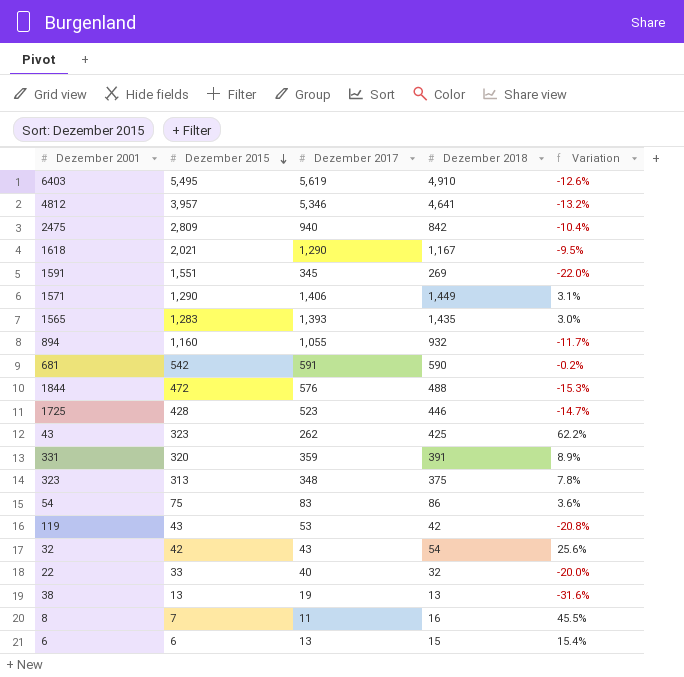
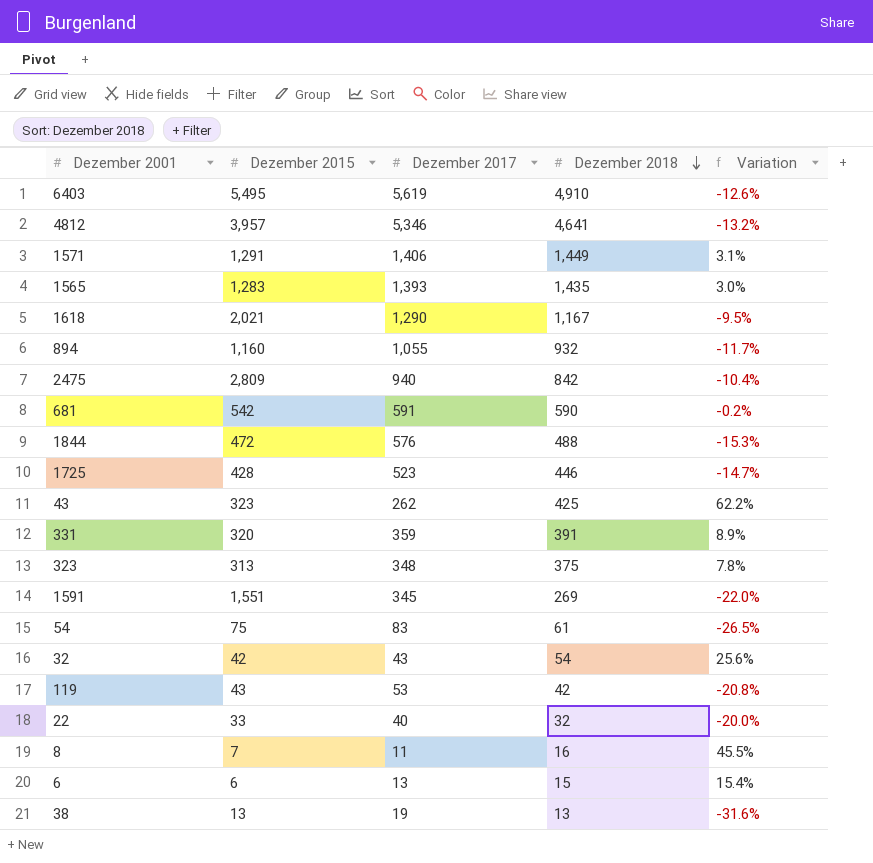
row order: Dezember 2015 descending -> Dezember 2018 descending
1571 | Dezember 2015: 1,290 -> 1,291
54 | Dezember 2018: 86 -> 61
54 | Variation: 3.6% -> -26.5%

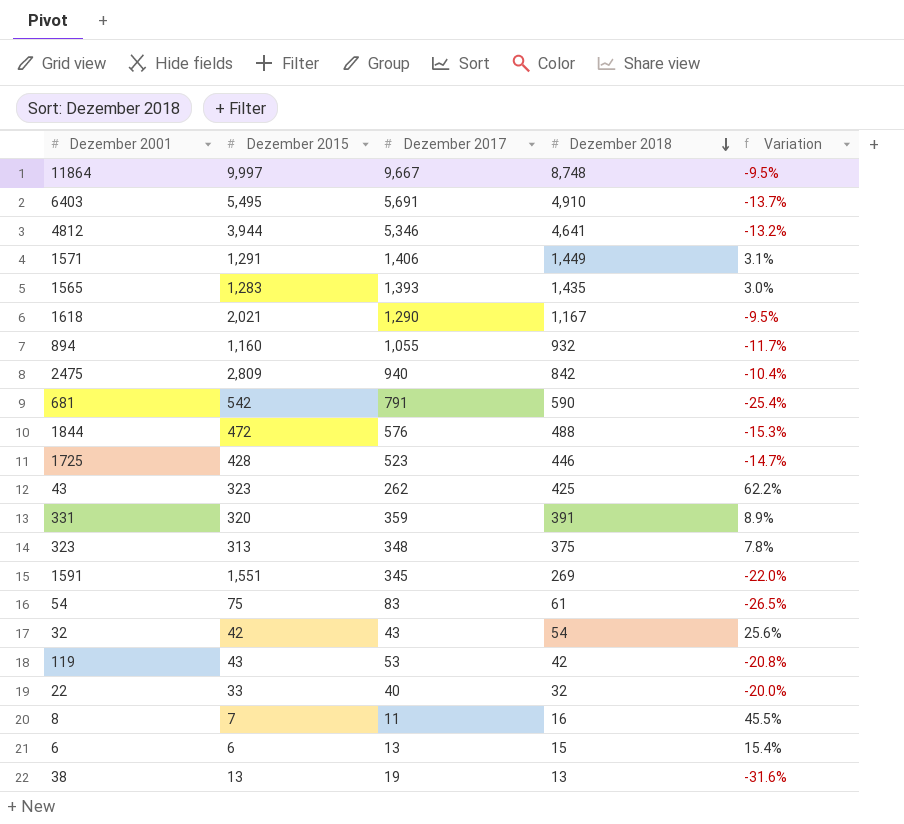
row 11864: none -> 9,997 | 9,667 | 8,748 | -9.5%
6403 | Dezember 2017: 5,619 -> 5,691
6403 | Variation: -12.6% -> -13.7%
4812 | Dezember 2015: 3,957 -> 3,944
681 | Dezember 2017: 591 -> 791
681 | Variation: -0.2% -> -25.4%

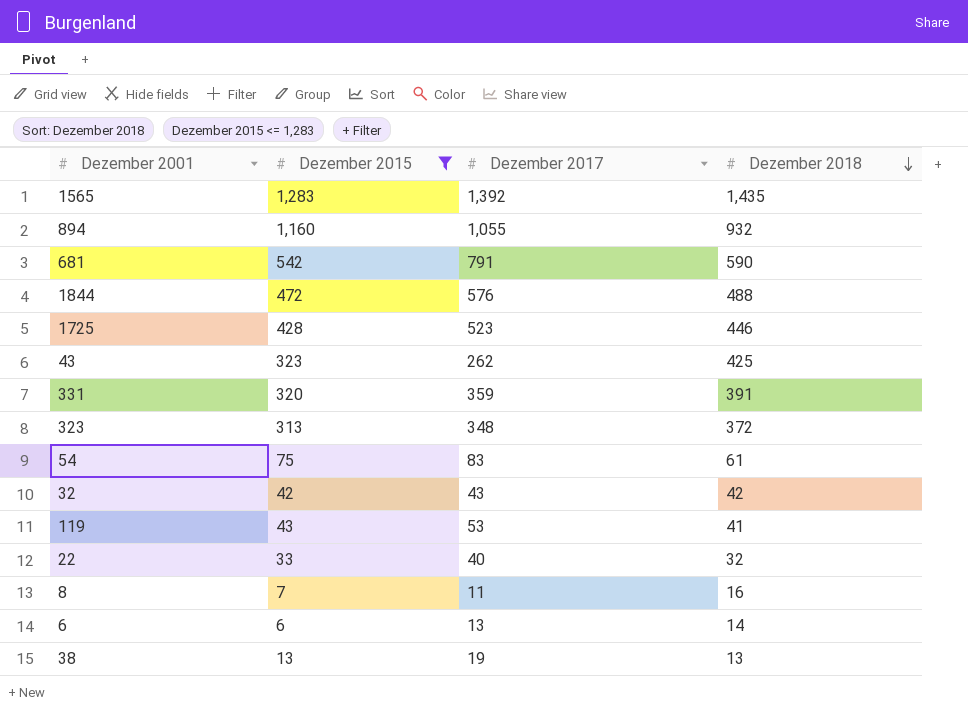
filter: none -> Dezember 2015 <= 1,283
column Variation | formula: ([Dezember 2018] - [Dezember 2017]) / [Dezember 2017] -> none
1565 | Dezember 2017: 1,393 -> 1,392
323 | Dezember 2018: 375 -> 372
32 | Dezember 2018: 54 -> 42
119 | Dezember 2018: 42 -> 41
6 | Dezember 2018: 15 -> 14

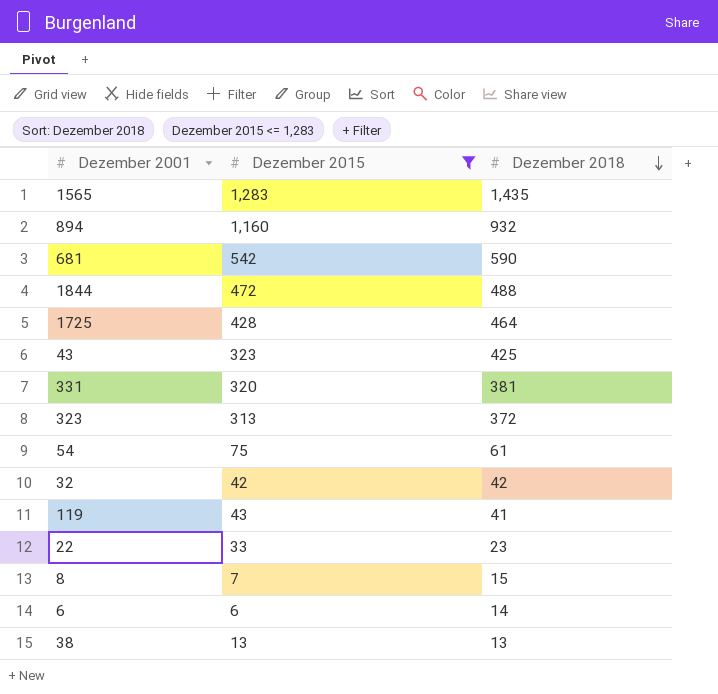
column Dezember 2017 | position: 3 -> none
1725 | Dezember 2018: 446 -> 464
331 | Dezember 2018: 391 -> 381
22 | Dezember 2018: 32 -> 23
8 | Dezember 2018: 16 -> 15

